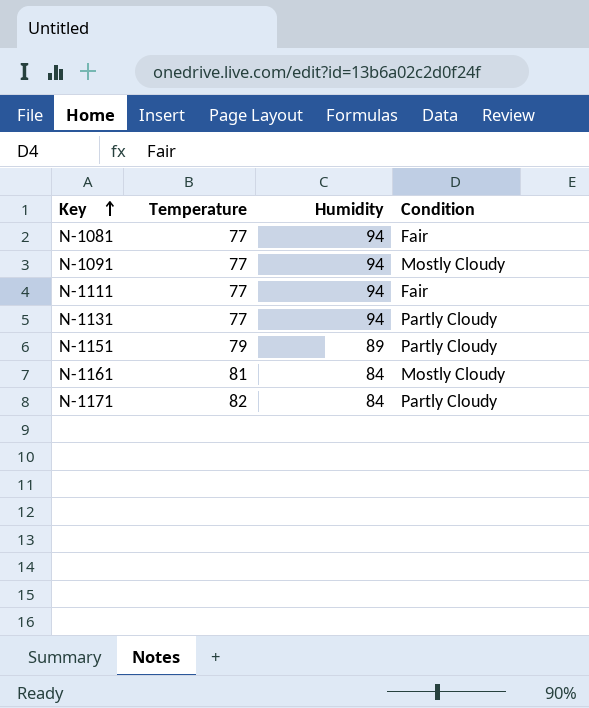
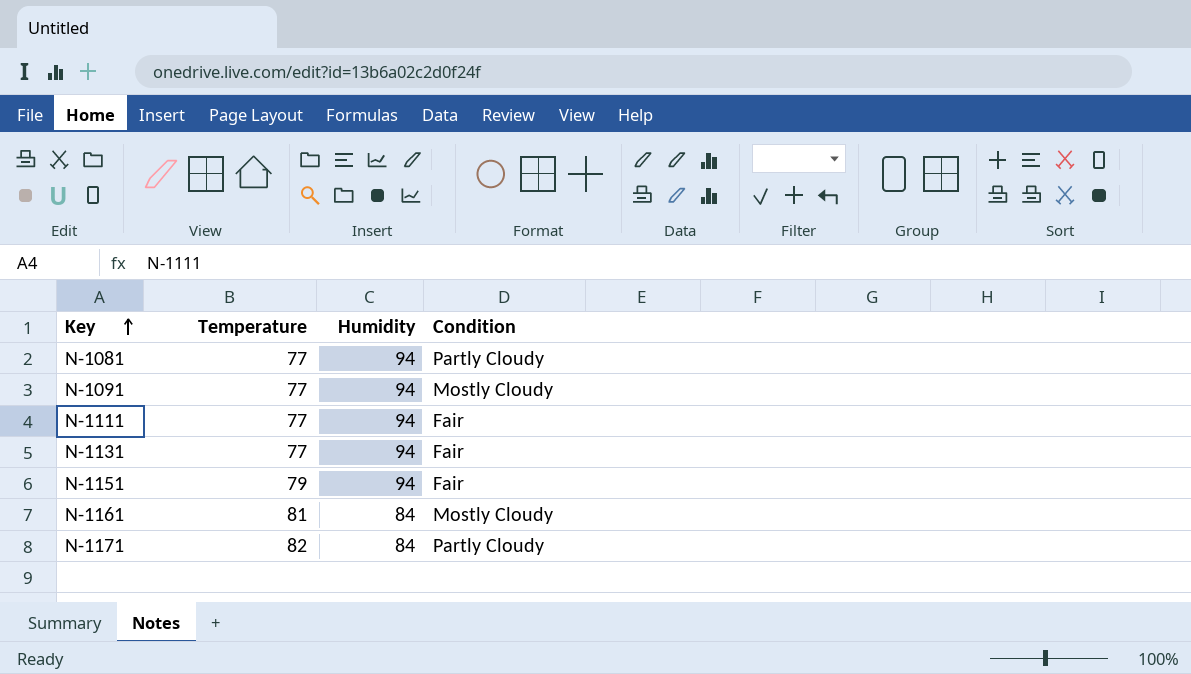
N-1081 | Condition: Fair -> Partly Cloudy
N-1131 | Condition: Partly Cloudy -> Fair
N-1151 | Humidity: 89 -> 94
N-1151 | Condition: Partly Cloudy -> Fair

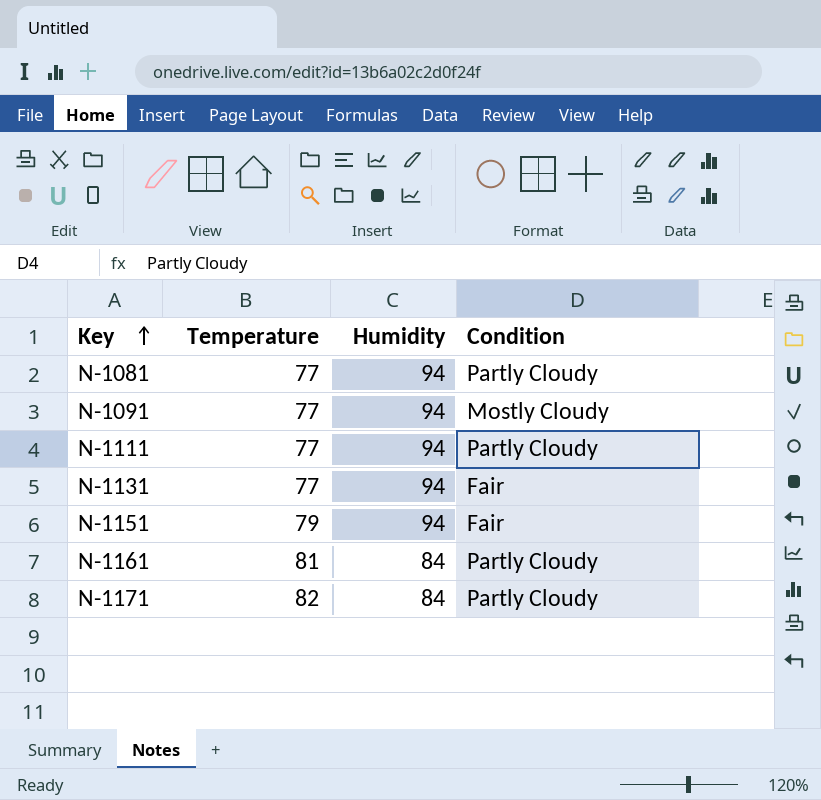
N-1111 | Condition: Fair -> Partly Cloudy
N-1161 | Condition: Mostly Cloudy -> Partly Cloudy

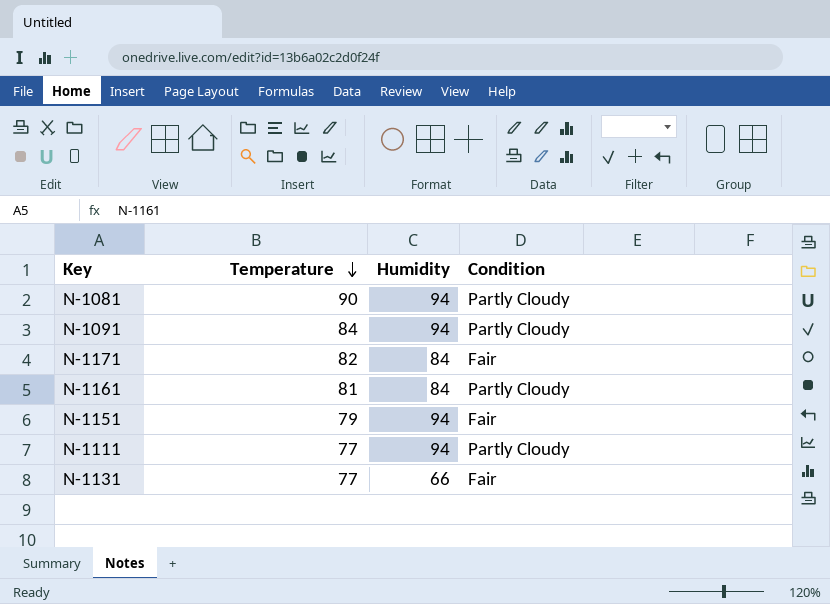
row order: Key ascending -> Temperature descending
N-1081 | Temperature: 77 -> 90
N-1091 | Temperature: 77 -> 84
N-1091 | Condition: Mostly Cloudy -> Partly Cloudy
N-1171 | Condition: Partly Cloudy -> Fair
N-1131 | Humidity: 94 -> 66

